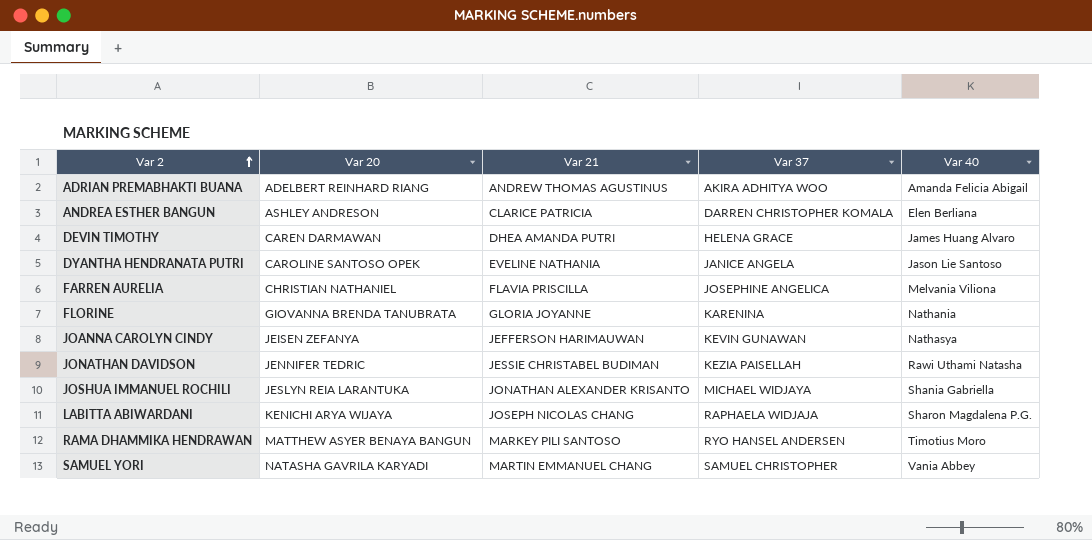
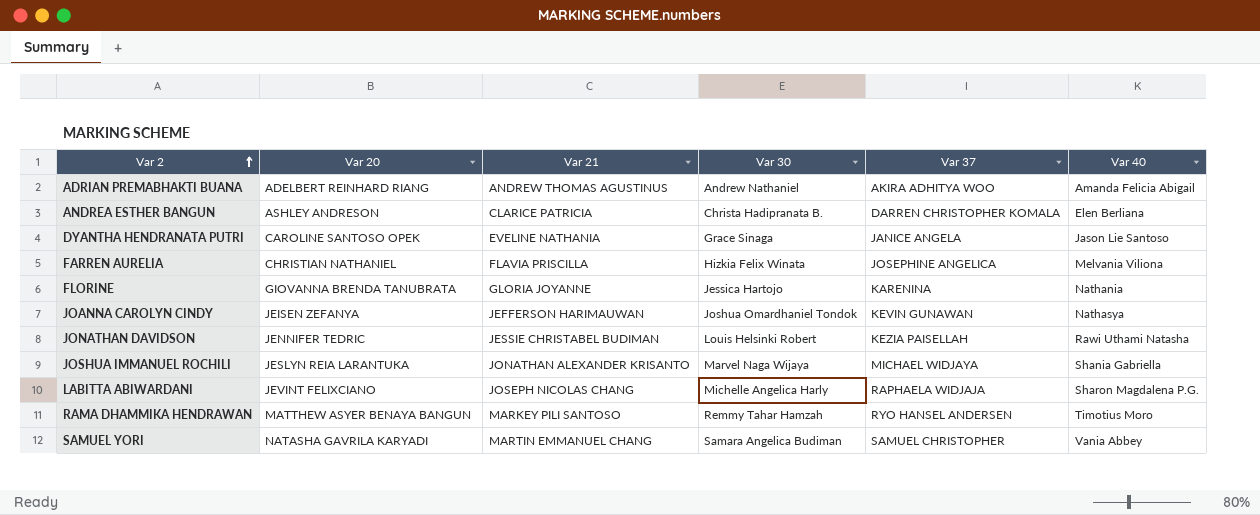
column Var 30 | position: none -> 4
row DEVIN TIMOTHY: CAREN DARMAWAN | DHEA AMANDA PUTRI | HELENA GRACE | James Huang Alvaro -> none
LABITTA ABIWARDANI | Var 20: KENICHI ARYA WIJAYA -> JEVINT FELIXCIANO

